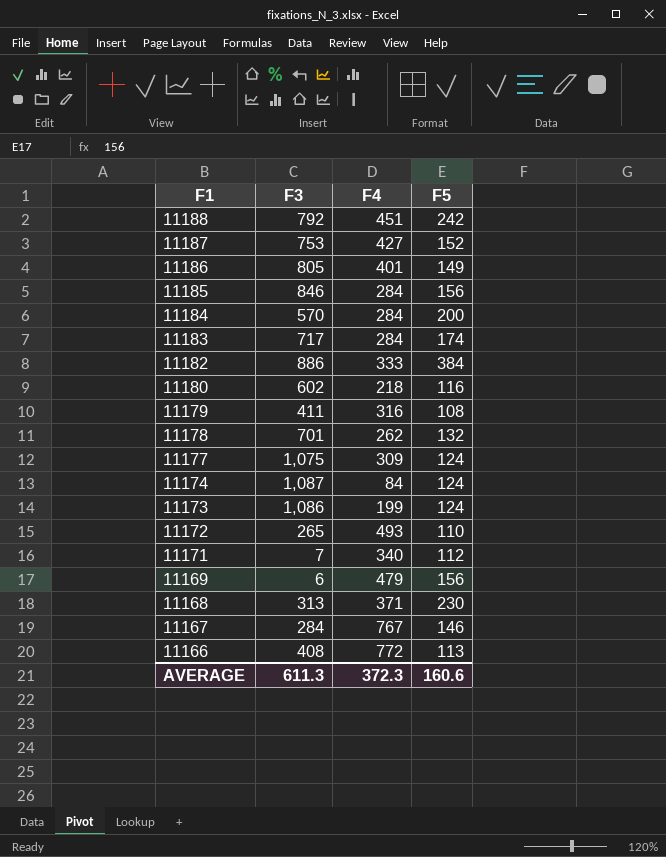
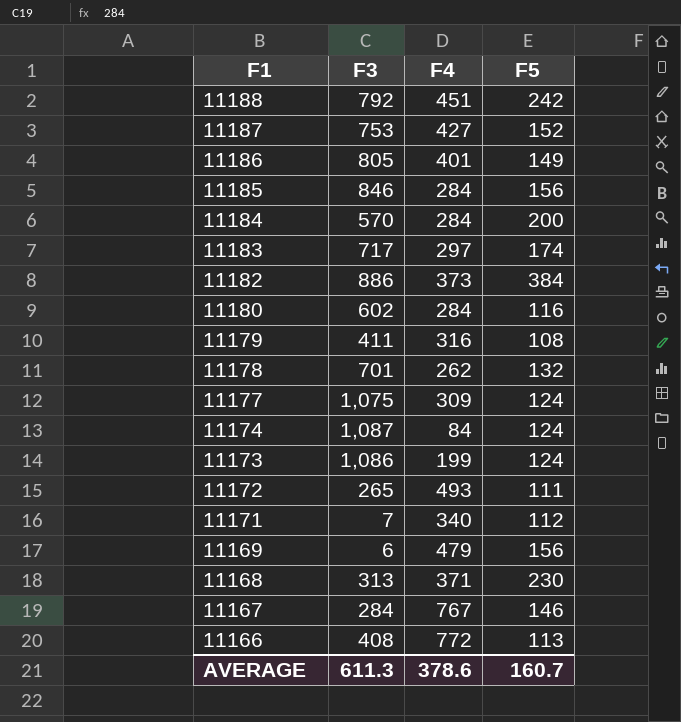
11183 | F4: 284 -> 297
11182 | F4: 333 -> 373
11180 | F4: 218 -> 284
11172 | F5: 110 -> 111
AVERAGE | F4: 372.3 -> 378.6
AVERAGE | F5: 160.6 -> 160.7

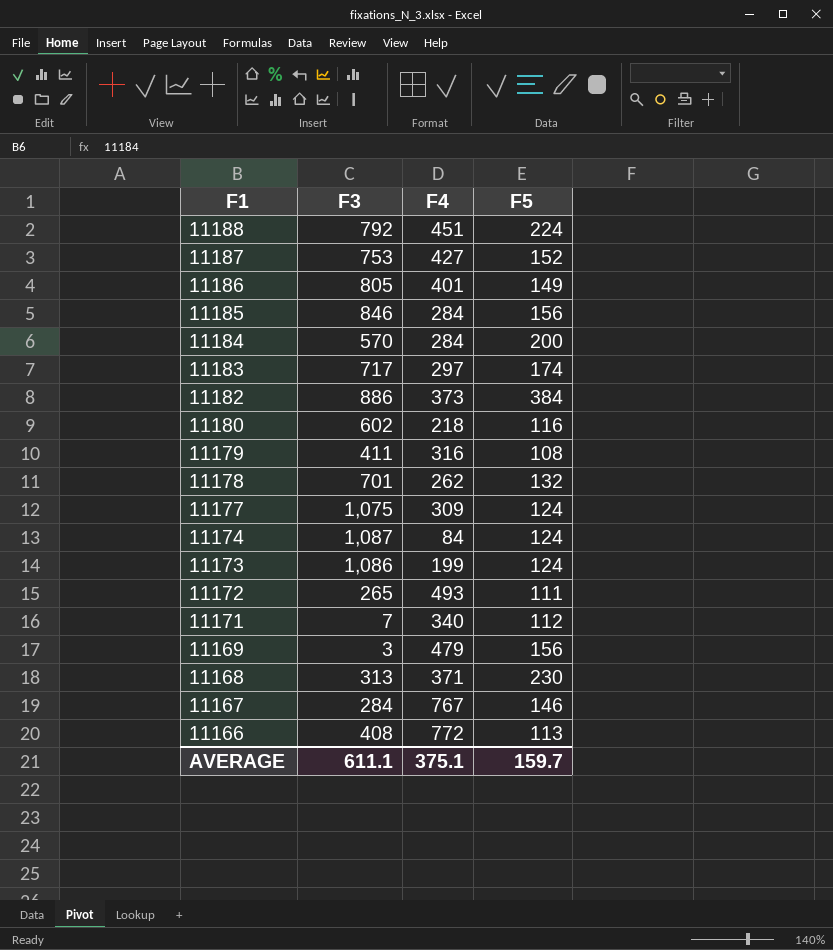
11188 | F5: 242 -> 224
11180 | F4: 284 -> 218
11169 | F3: 6 -> 3
AVERAGE | F3: 611.3 -> 611.1
AVERAGE | F4: 378.6 -> 375.1
AVERAGE | F5: 160.7 -> 159.7

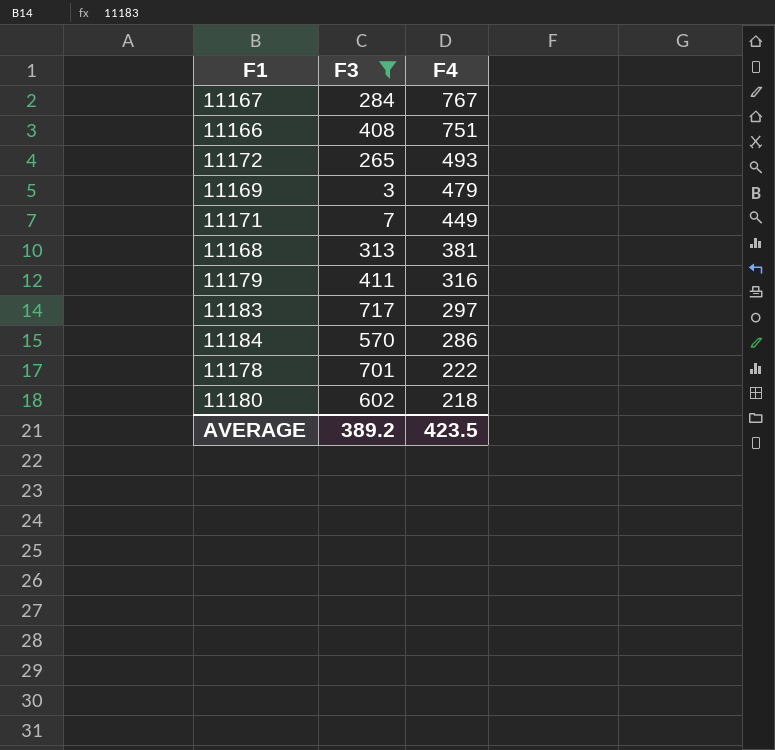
filter: none -> F3 <= 717
row order: F1 descending -> F4 descending
column F5 | position: 4 -> none
11166 | F4: 772 -> 751
11171 | F4: 340 -> 449
11168 | F4: 371 -> 381
11184 | F4: 284 -> 286
11178 | F4: 262 -> 222
AVERAGE | F3: 611.1 -> 389.2
AVERAGE | F4: 375.1 -> 423.5

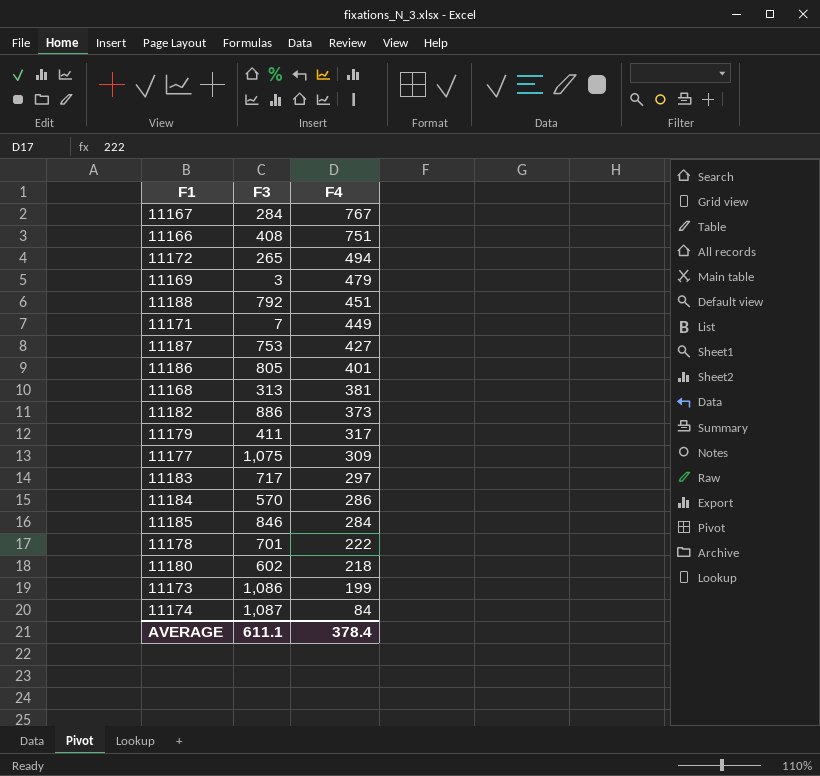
filter: F3 <= 717 -> none
11172 | F4: 493 -> 494
11179 | F4: 316 -> 317
AVERAGE | F3: 389.2 -> 611.1
AVERAGE | F4: 423.5 -> 378.4

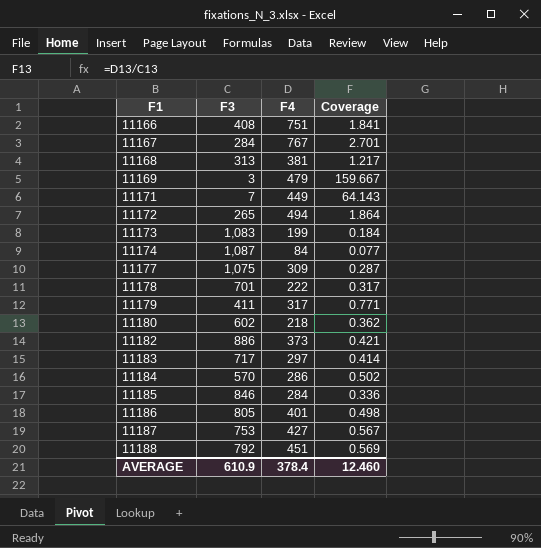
row order: F4 descending -> F1 ascending
column Coverage | formula: none -> [F4] / [F3]
11173 | F3: 1,086 -> 1,083
AVERAGE | F3: 611.1 -> 610.9

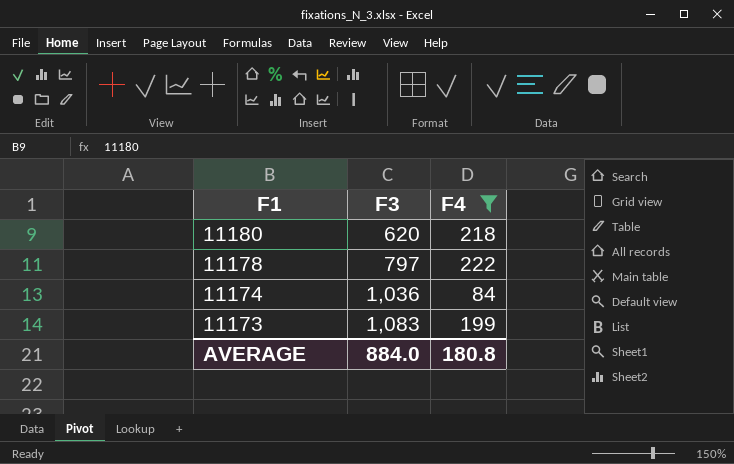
filter: none -> F4 <= 222
row order: F1 ascending -> F1 descending
column Coverage | formula: [F4] / [F3] -> none
11180 | F3: 602 -> 620
11178 | F3: 701 -> 797
11174 | F3: 1,087 -> 1,036
AVERAGE | F3: 610.9 -> 884.0
AVERAGE | F4: 378.4 -> 180.8

